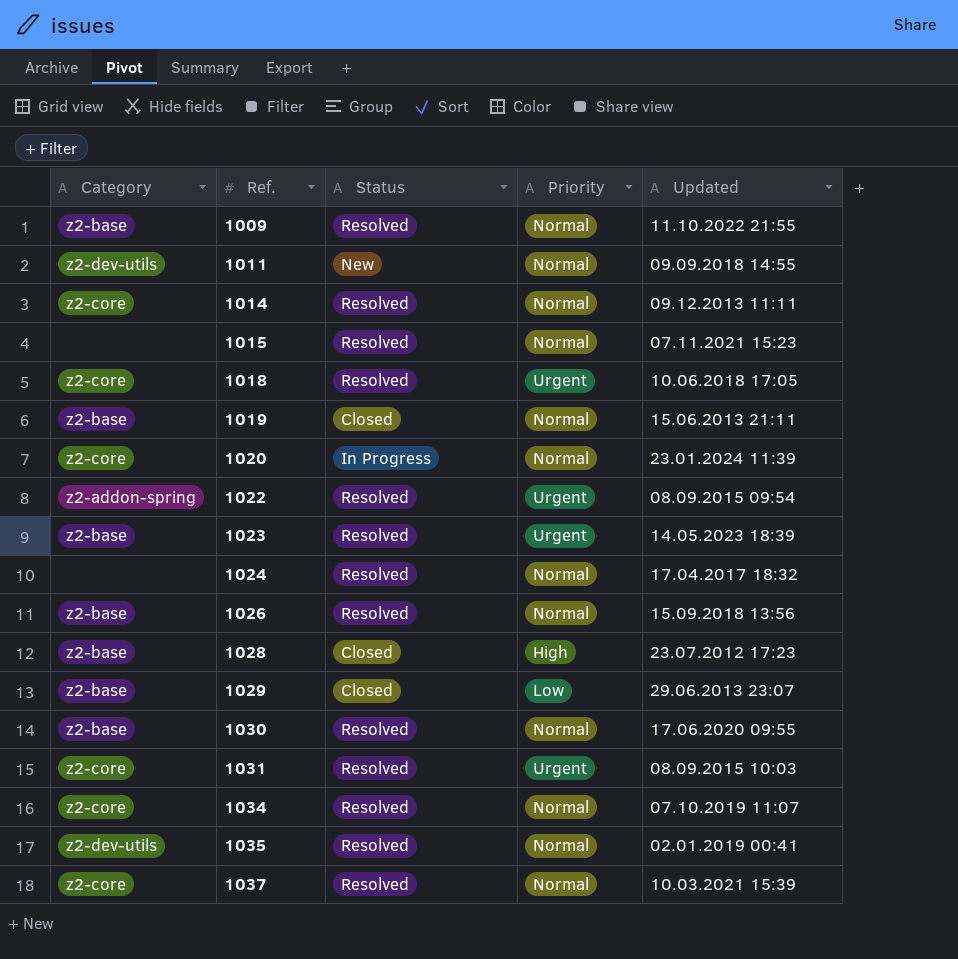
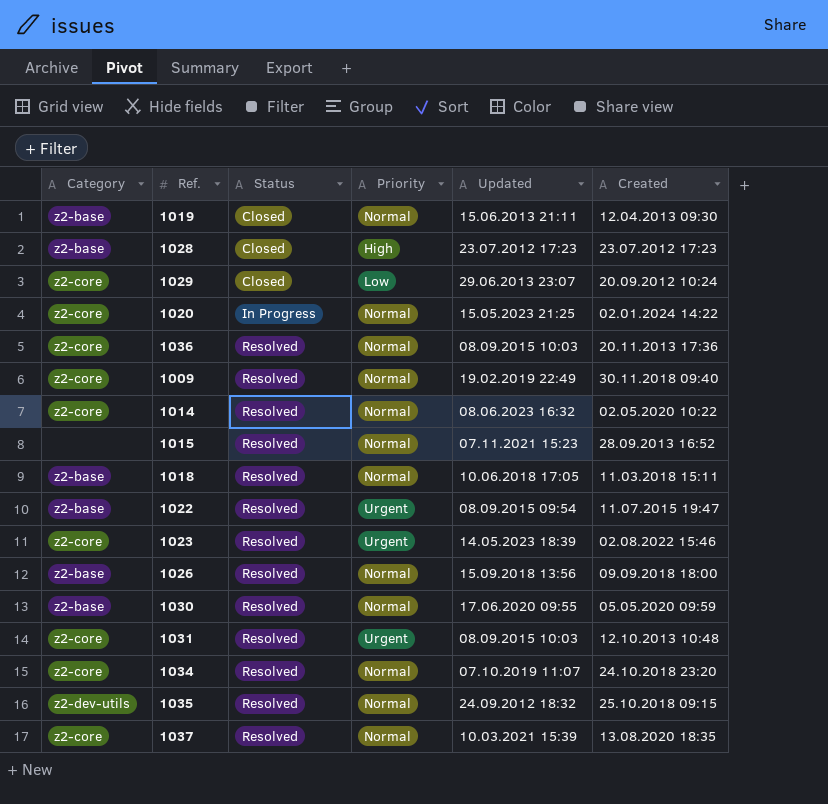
row order: Ref. ascending -> Status ascending
column Created | position: none -> 6
row 1011: z2-dev-utils | New | Normal | 09.09.2018 14:55 -> none
row 1024: none | Resolved | Normal | 17.04.2017 18:32 -> none
1029 | Category: z2-base -> z2-core
1020 | Updated: 23.01.2024 11:39 -> 15.05.2023 21:25
row 1036: none -> z2-core | Resolved | Normal | 08.09.2015 10:03 | 20.11.2013 17:36
1009 | Category: z2-base -> z2-core
1009 | Updated: 11.10.2022 21:55 -> 19.02.2019 22:49
1014 | Updated: 09.12.2013 11:11 -> 08.06.2023 16:32
1018 | Category: z2-core -> z2-base
1018 | Priority: Urgent -> Normal
1022 | Category: z2-addon-spring -> z2-base
1023 | Category: z2-base -> z2-core
1035 | Updated: 02.01.2019 00:41 -> 24.09.2012 18:32

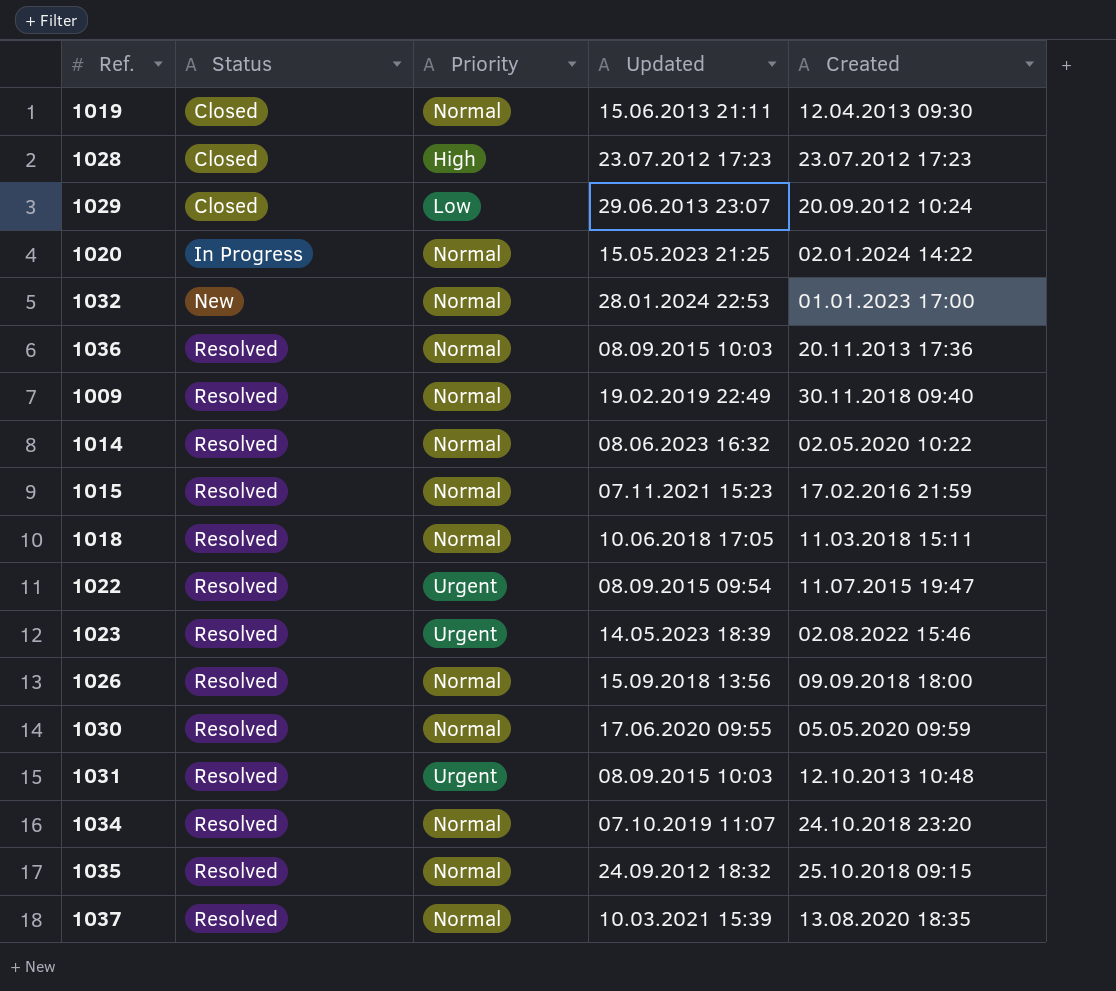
column Category | position: 1 -> none
row 1032: none -> New | Normal | 28.01.2024 22:53 | 01.01.2023 17:00
1015 | Created: 28.09.2013 16:52 -> 17.02.2016 21:59

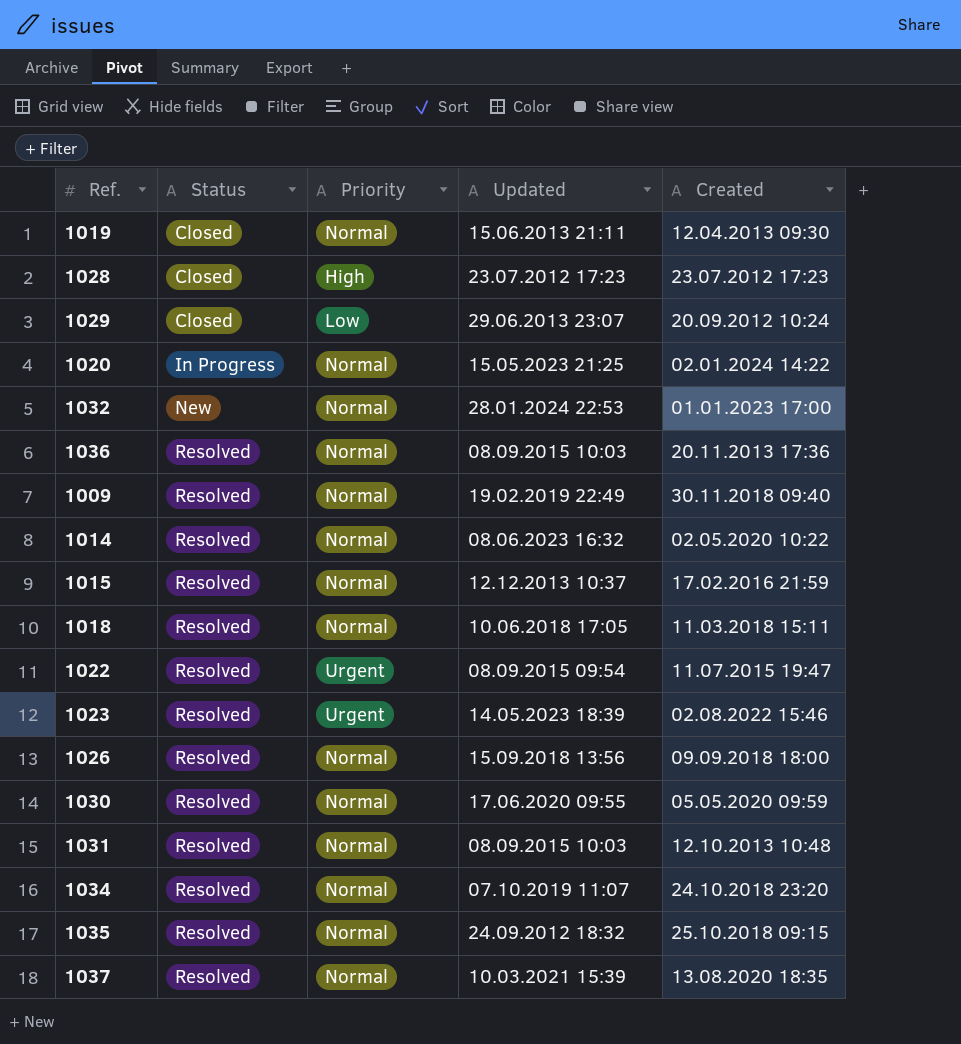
1015 | Updated: 07.11.2021 15:23 -> 12.12.2013 10:37
1031 | Priority: Urgent -> Normal

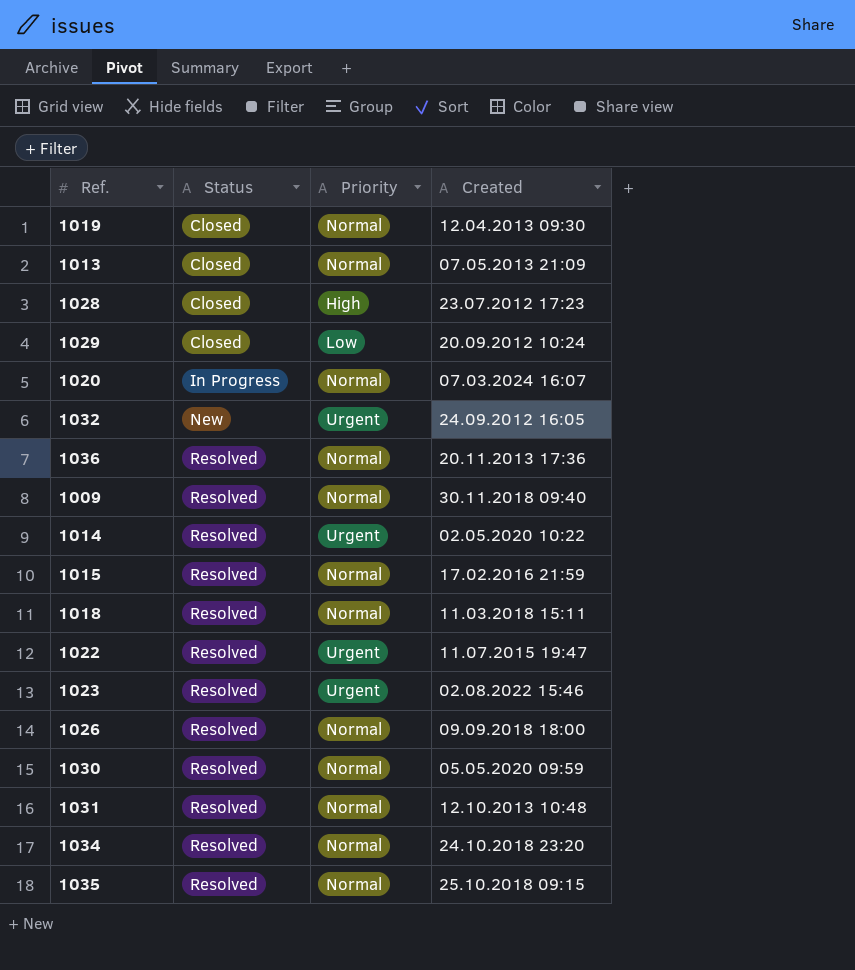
column Updated | position: 4 -> none
row 1037: Resolved | Normal | 10.03.2021 15:39 | 13.08.2020 18:35 -> none
row 1013: none -> Closed | Normal | 07.05.2013 21:09
1020 | Created: 02.01.2024 14:22 -> 07.03.2024 16:07
1032 | Priority: Normal -> Urgent
1032 | Created: 01.01.2023 17:00 -> 24.09.2012 16:05
1014 | Priority: Normal -> Urgent

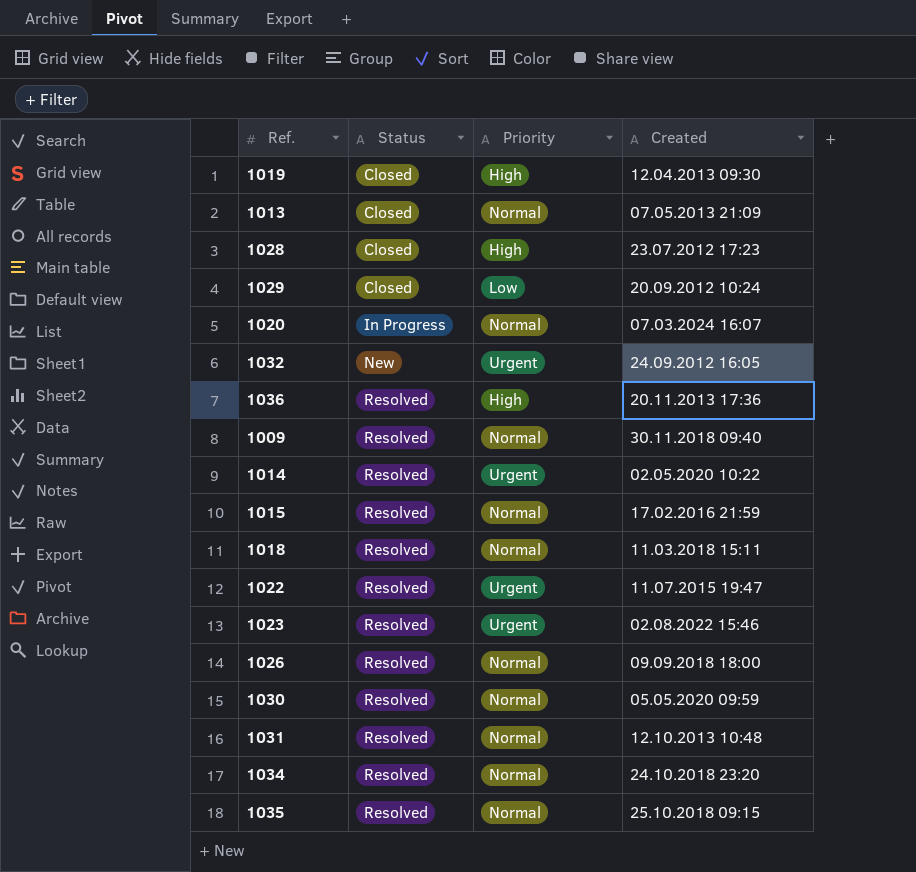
1019 | Priority: Normal -> High
1036 | Priority: Normal -> High

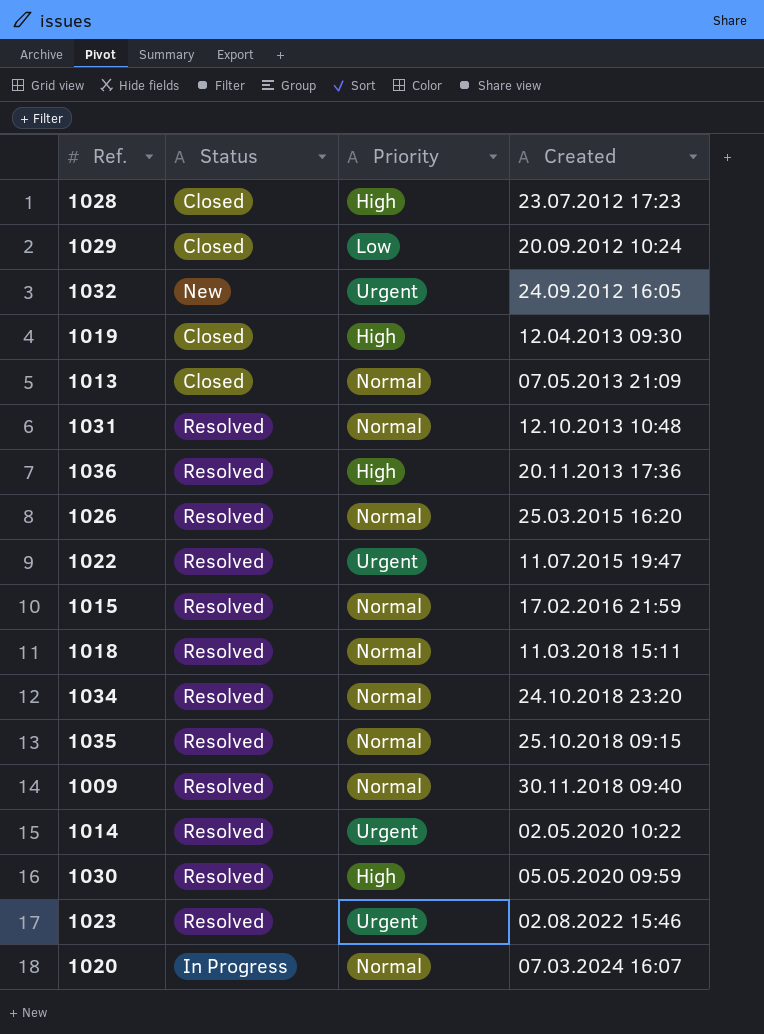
row order: Status ascending -> Created ascending
1026 | Created: 09.09.2018 18:00 -> 25.03.2015 16:20
1030 | Priority: Normal -> High

